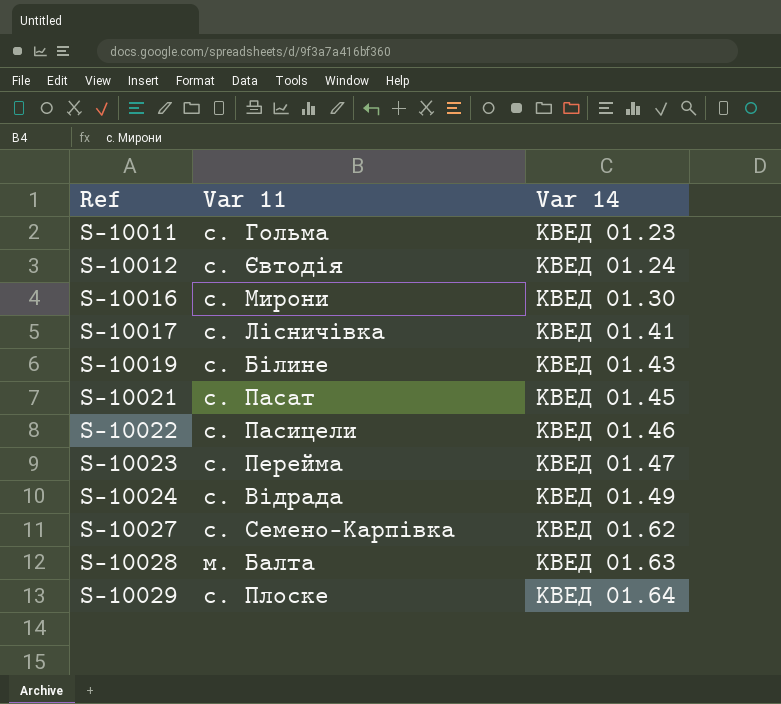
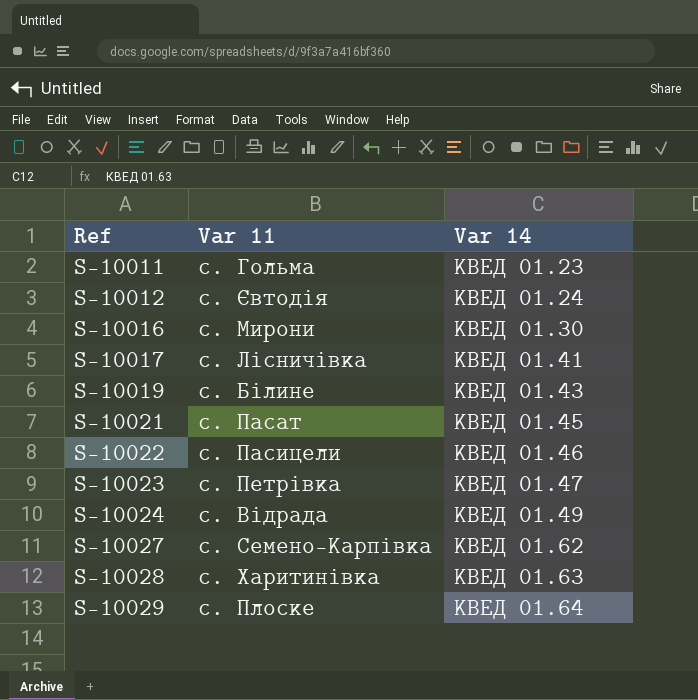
S-10023 | Var 11: с. Перейма -> с. Петрівка
S-10028 | Var 11: м. Балта -> с. Харитинівка

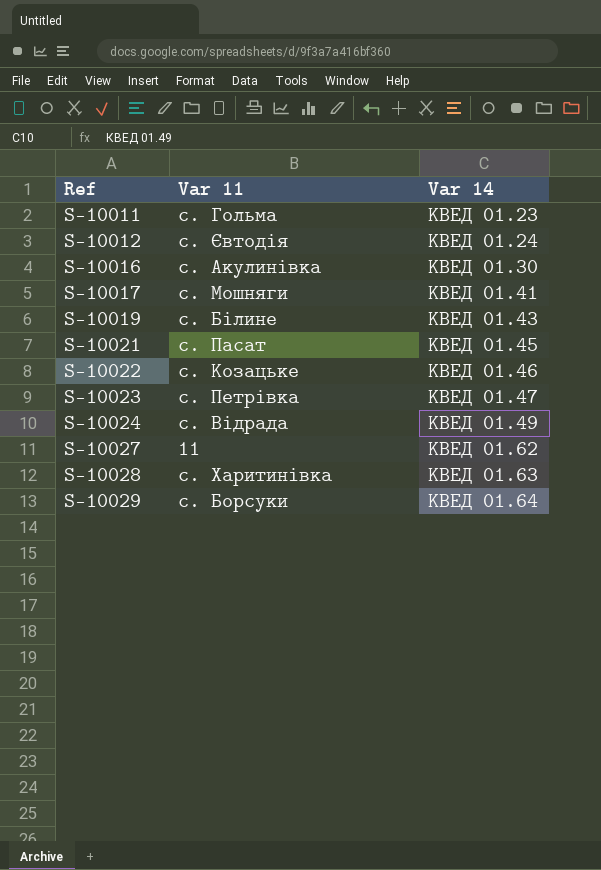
S-10016 | Var 11: с. Мирони -> с. Акулинівка
S-10017 | Var 11: с. Лісничівка -> с. Мошняги
S-10022 | Var 11: с. Пасицели -> с. Козацьке
S-10027 | Var 11: с. Семено-Карпівка -> 11
S-10029 | Var 11: с. Плоске -> с. Борсуки

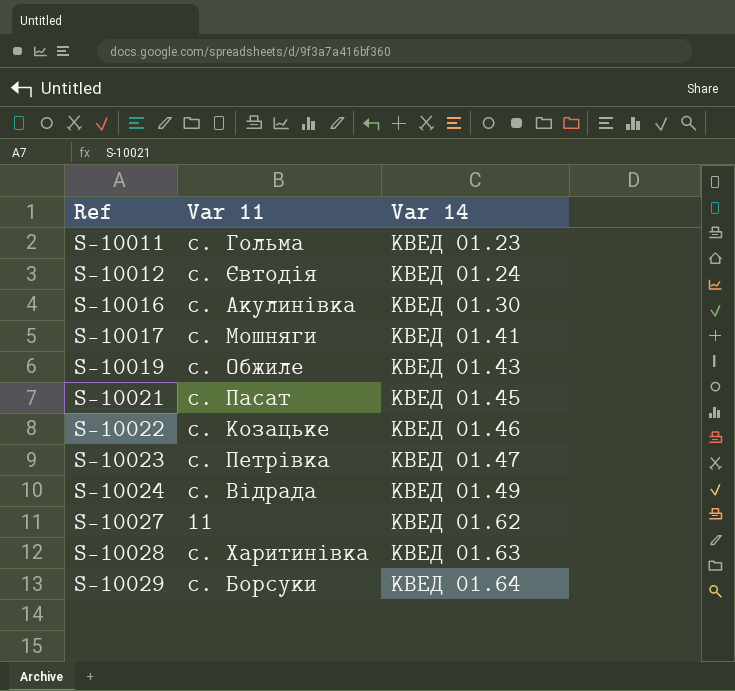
S-10019 | Var 11: с. Білине -> с. Обжиле

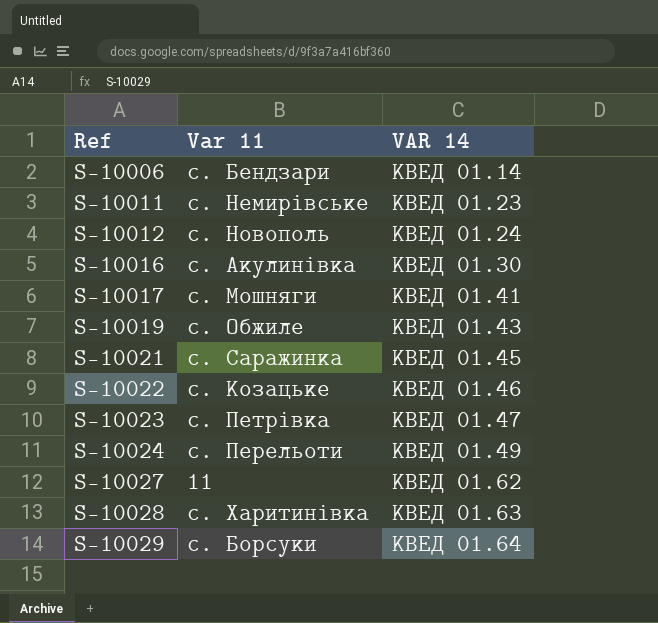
column name: Var 14 -> VAR 14
row S-10006: none -> с. Бендзари | КВЕД 01.14
S-10011 | Var 11: с. Гольма -> с. Немирівське
S-10012 | Var 11: с. Євтодія -> с. Новополь
S-10021 | Var 11: с. Пасат -> с. Саражинка
S-10024 | Var 11: с. Відрада -> с. Перельоти

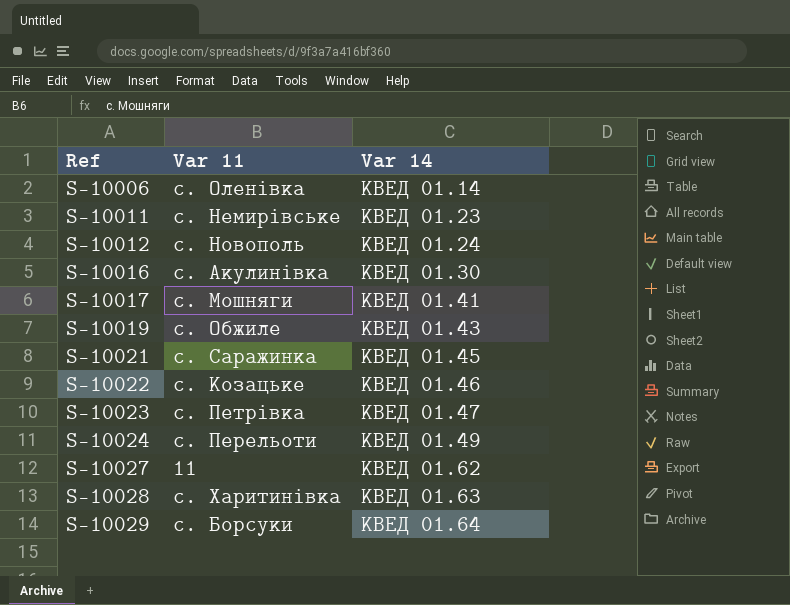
column name: VAR 14 -> Var 14
S-10006 | Var 11: с. Бендзари -> с. Оленівка

